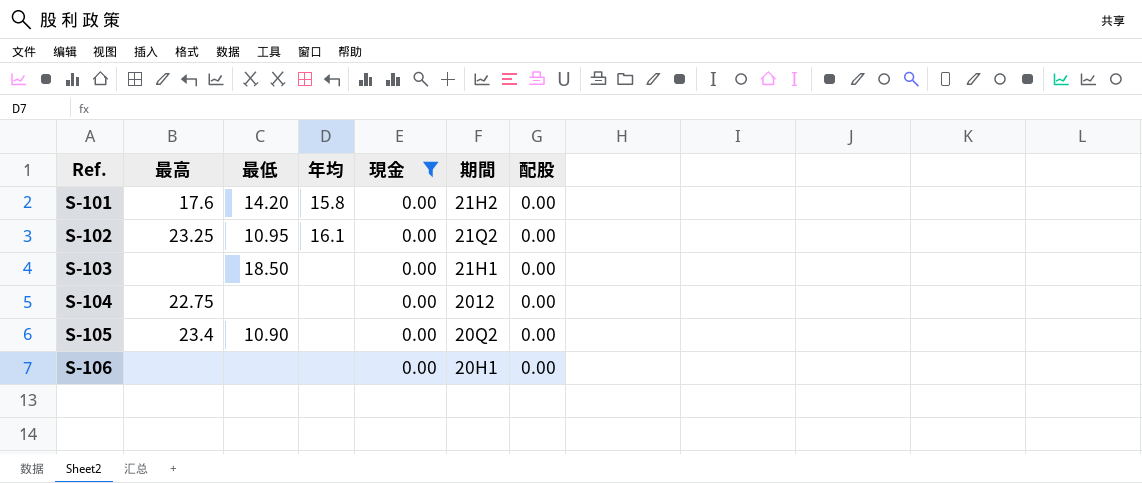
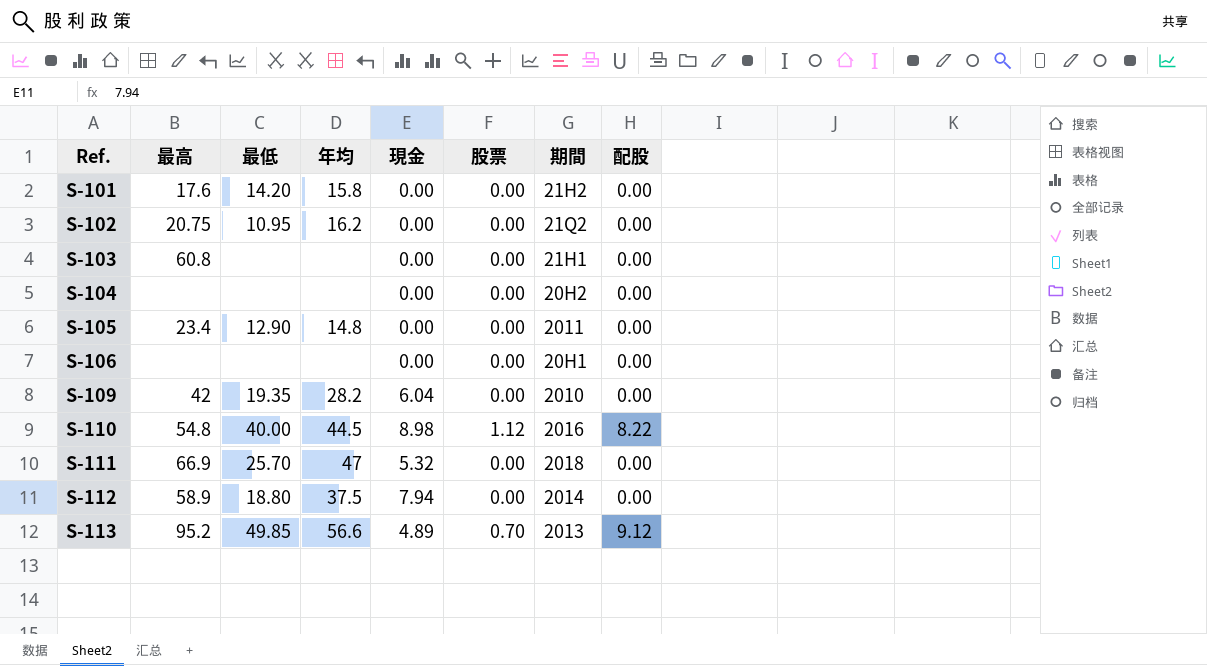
filter: 現金 = 0.00 -> none
column 股票 | position: none -> 6
S-102 | 最高: 23.25 -> 20.75
S-102 | 年均: 16.1 -> 16.2
S-103 | 最高: none -> 60.8
S-103 | 最低: 18.50 -> none
S-104 | 最高: 22.75 -> none
S-104 | 期間: 2012 -> 20H2
S-105 | 最低: 10.90 -> 12.90
S-105 | 年均: none -> 14.8
S-105 | 期間: 20Q2 -> 2011

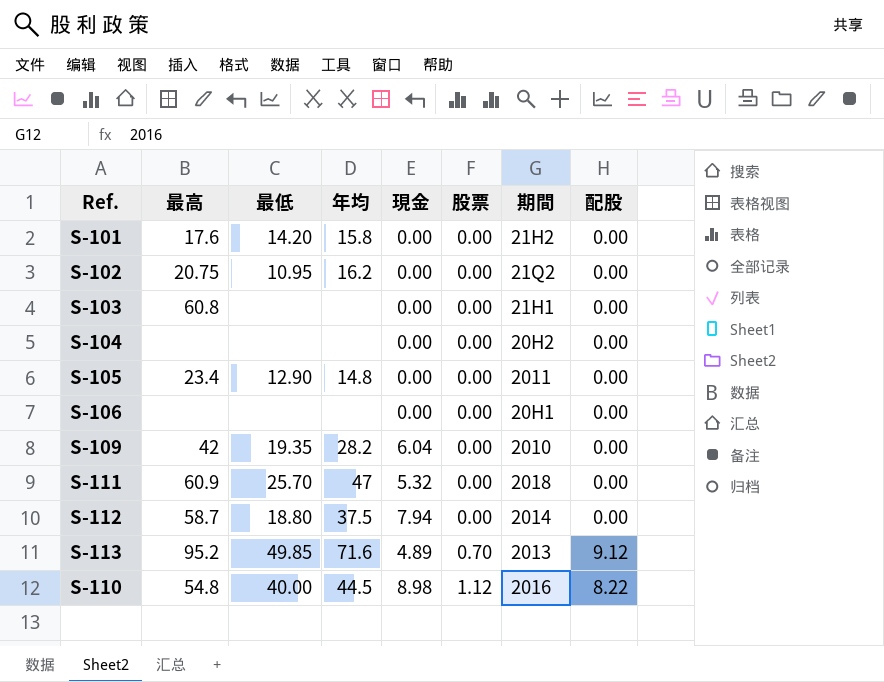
row order: Ref. ascending -> 股票 ascending
S-111 | 最高: 66.9 -> 60.9
S-112 | 最高: 58.9 -> 58.7
S-113 | 年均: 56.6 -> 71.6

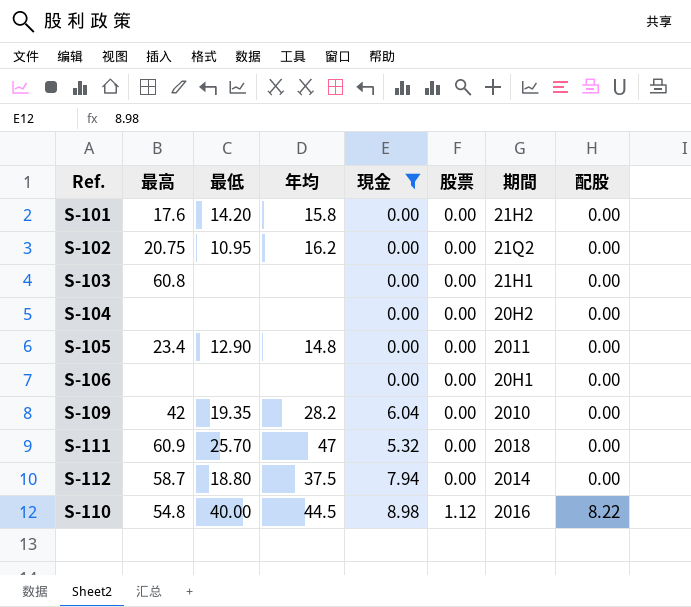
filter: none -> 現金 != 4.89

